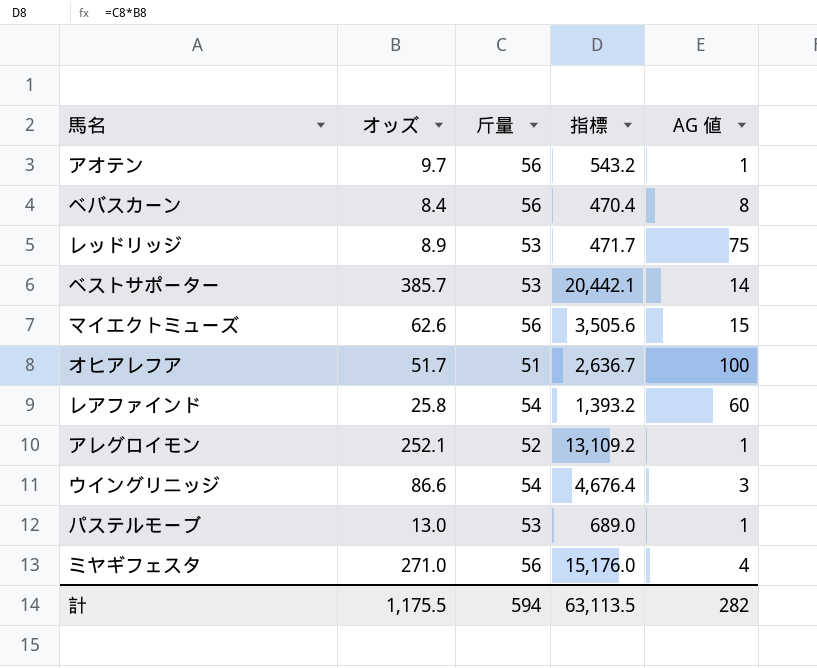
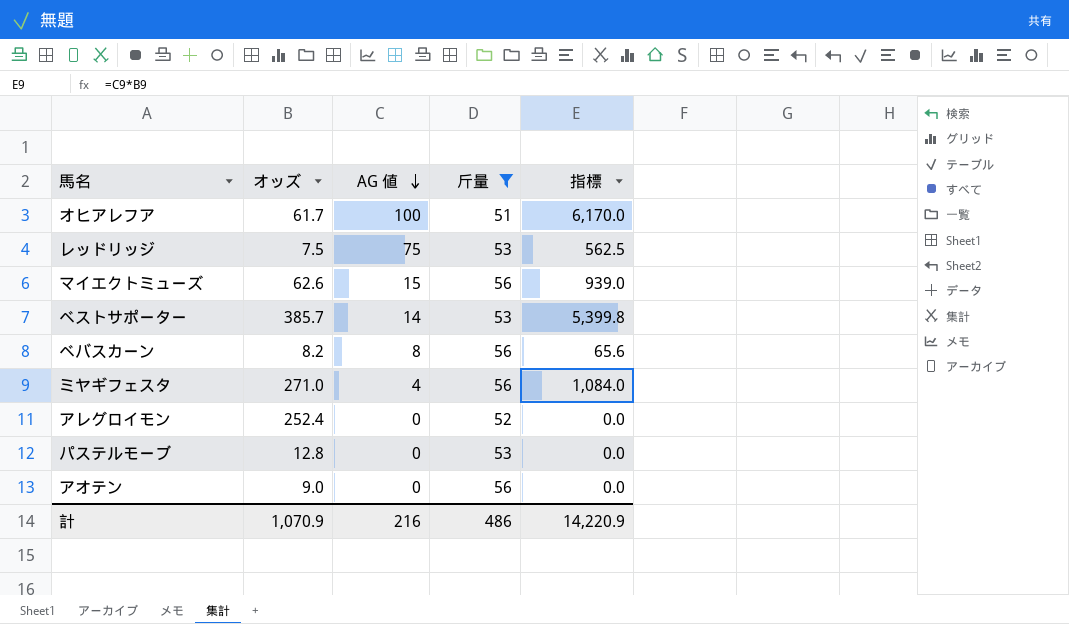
filter: none -> 斤量 != 54
row order: none -> AG 値 descending
column AG 値 | position: 5 -> 3
column 指標 | formula: [オッズ] * [斤量] -> [オッズ] * [AG 値]
オヒアレフア | オッズ: 51.7 -> 61.7
レッドリッジ | オッズ: 8.9 -> 7.5
ベバスカーン | オッズ: 8.4 -> 8.2
アレグロイモン | オッズ: 252.1 -> 252.4
アレグロイモン | AG 値: 1 -> 0
パステルモーブ | オッズ: 13.0 -> 12.8
パステルモーブ | AG 値: 1 -> 0
アオテン | オッズ: 9.7 -> 9.0
アオテン | AG 値: 1 -> 0
計 | オッズ: 1,175.5 -> 1,070.9
計 | AG 値: 282 -> 216
計 | 斤量: 594 -> 486
計 | 指標: 63,113.5 -> 14,220.9

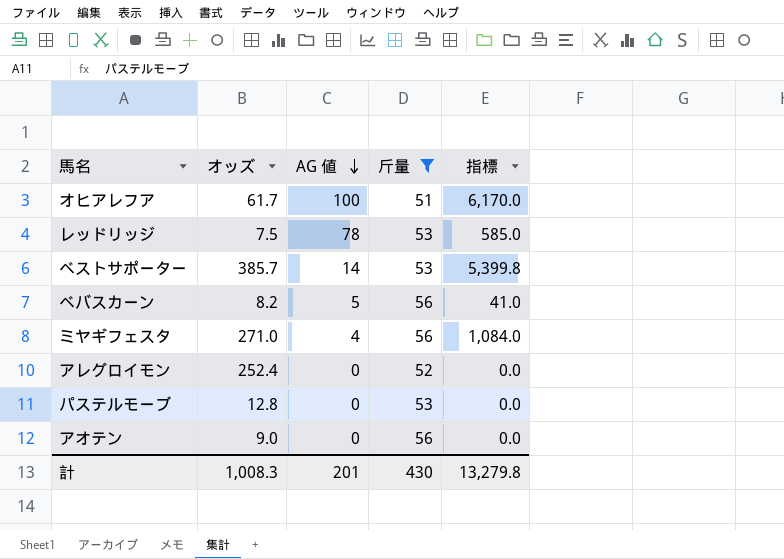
row マイエクトミューズ: 62.6 | 15 | 56 | 939.0 -> none
レッドリッジ | AG 値: 75 -> 78
レッドリッジ | 指標: 562.5 -> 585.0
ベバスカーン | AG 値: 8 -> 5
ベバスカーン | 指標: 65.6 -> 41.0
計 | オッズ: 1,070.9 -> 1,008.3
計 | AG 値: 216 -> 201
計 | 斤量: 486 -> 430
計 | 指標: 14,220.9 -> 13,279.8

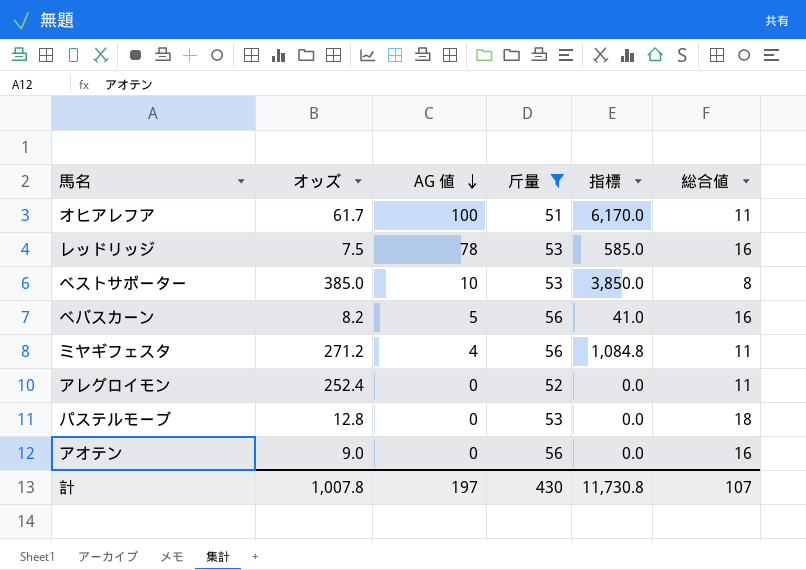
column 総合値 | position: none -> 6
ベストサポーター | オッズ: 385.7 -> 385.0
ベストサポーター | AG 値: 14 -> 10
ベストサポーター | 指標: 5,399.8 -> 3,850.0
ミヤギフェスタ | オッズ: 271.0 -> 271.2
ミヤギフェスタ | 指標: 1,084.0 -> 1,084.8
計 | オッズ: 1,008.3 -> 1,007.8
計 | AG 値: 201 -> 197
計 | 指標: 13,279.8 -> 11,730.8

